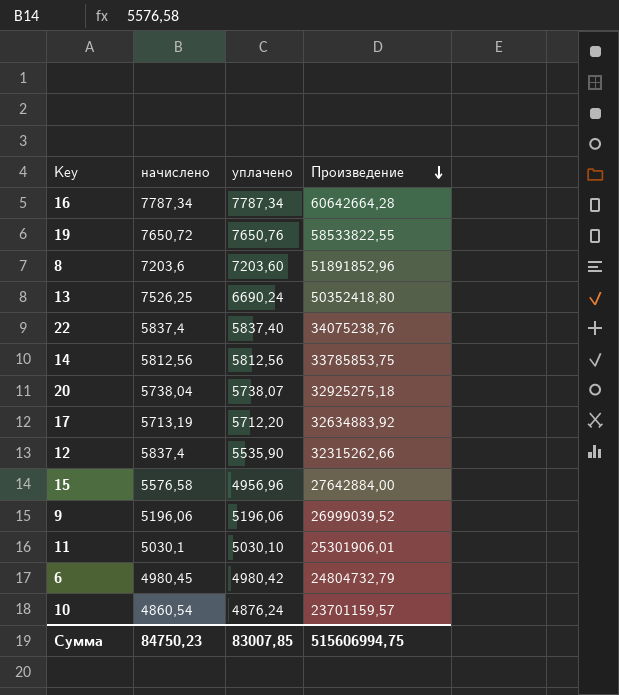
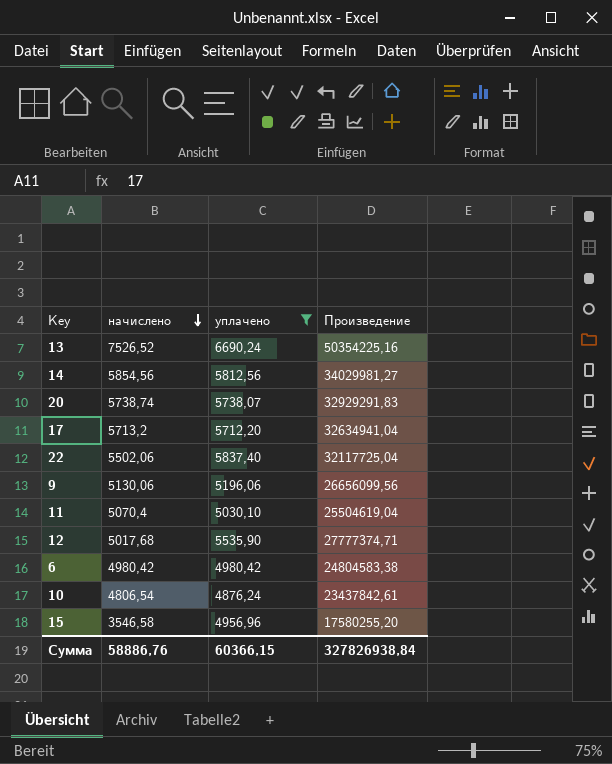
filter: none -> уплачено <= 6690,24
row order: Произведение descending -> начислено descending
13 | начислено: 7526,25 -> 7526,52
13 | Произведение: 50352418,80 -> 50354225,16
14 | начислено: 5812,56 -> 5854,56
14 | Произведение: 33785853,75 -> 34029981,27
20 | начислено: 5738,04 -> 5738,74
20 | Произведение: 32925275,18 -> 32929291,83
17 | начислено: 5713,19 -> 5713,2
17 | Произведение: 32634883,92 -> 32634941,04
22 | начислено: 5837,4 -> 5502,06
22 | Произведение: 34075238,76 -> 32117725,04
9 | начислено: 5196,06 -> 5130,06
9 | Произведение: 26999039,52 -> 26656099,56
11 | начислено: 5030,1 -> 5070,4
11 | Произведение: 25301906,01 -> 25504619,04
12 | начислено: 5837,4 -> 5017,68
12 | Произведение: 32315262,66 -> 27777374,71
6 | начислено: 4980,45 -> 4980,42
6 | Произведение: 24804732,79 -> 24804583,38
10 | начислено: 4860,54 -> 4806,54
10 | Произведение: 23701159,57 -> 23437842,61
15 | начислено: 5576,58 -> 3546,58
15 | Произведение: 27642884,00 -> 17580255,20
Сумма | начислено: 84750,23 -> 58886,76
Сумма | уплачено: 83007,85 -> 60366,15
Сумма | Произведение: 515606994,75 -> 327826938,84

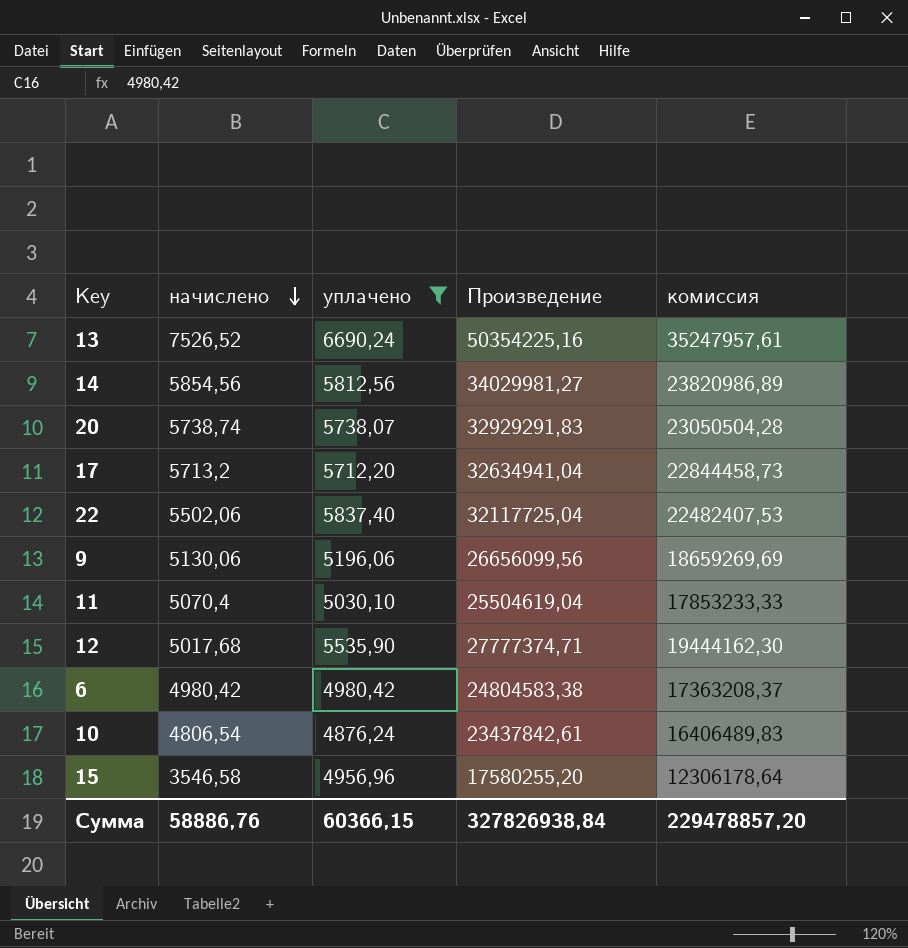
column комиссия | formula: none -> [Произведение] * 0,7

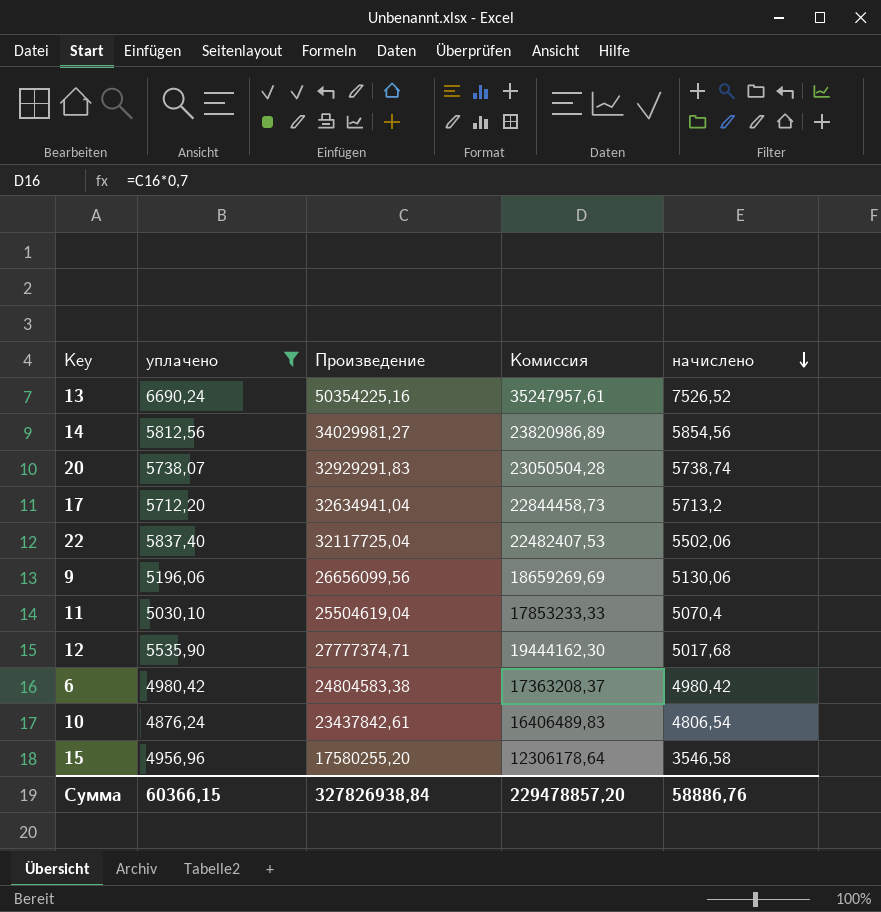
column name: комиссия -> Комиссия
column начислено | position: 2 -> 5

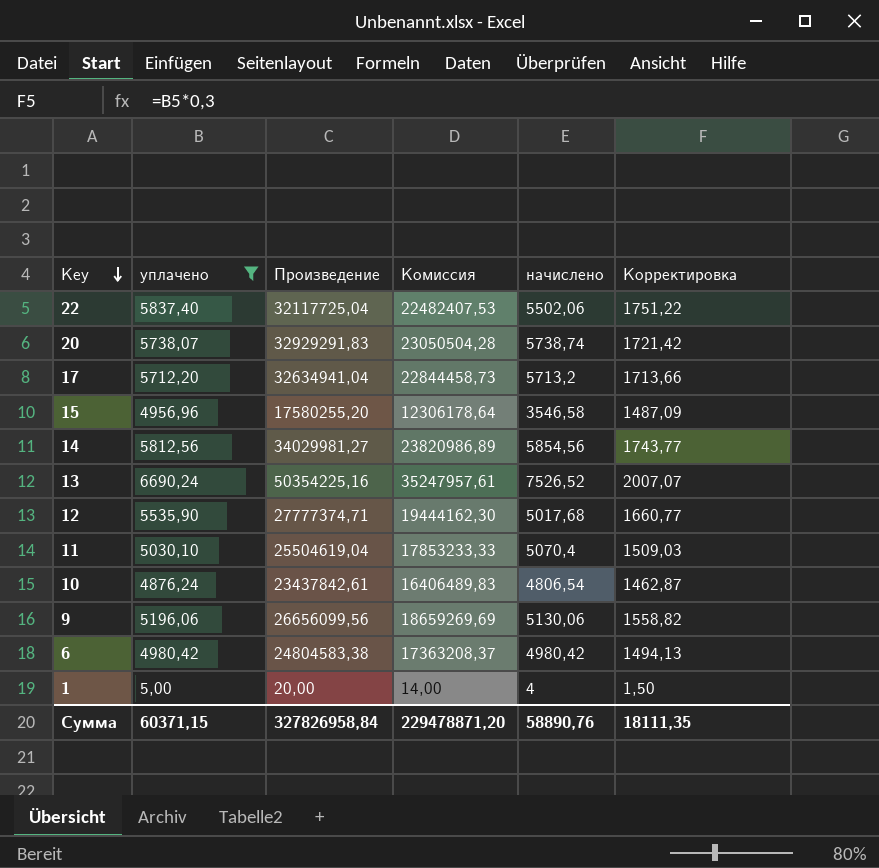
row order: начислено descending -> Key descending
column Корректировка | formula: none -> [уплачено] * 0,3
row 1: none -> 5,00 | 20,00 | 14,00 | 4 | 1,50
Сумма | уплачено: 60366,15 -> 60371,15
Сумма | Произведение: 327826938,84 -> 327826958,84
Сумма | Комиссия: 229478857,20 -> 229478871,20
Сумма | начислено: 58886,76 -> 58890,76

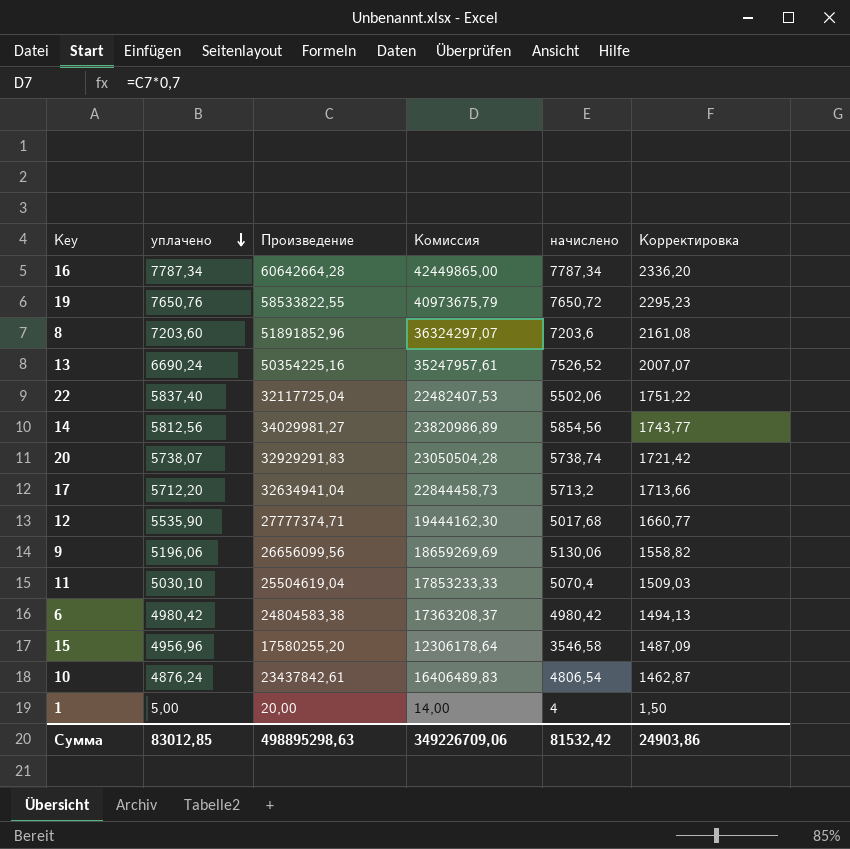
filter: уплачено <= 6690,24 -> none
row order: Key descending -> уплачено descending
Сумма | уплачено: 60371,15 -> 83012,85
Сумма | Произведение: 327826958,84 -> 498895298,63
Сумма | Комиссия: 229478871,20 -> 349226709,06
Сумма | начислено: 58890,76 -> 81532,42
Сумма | Корректировка: 18111,35 -> 24903,86

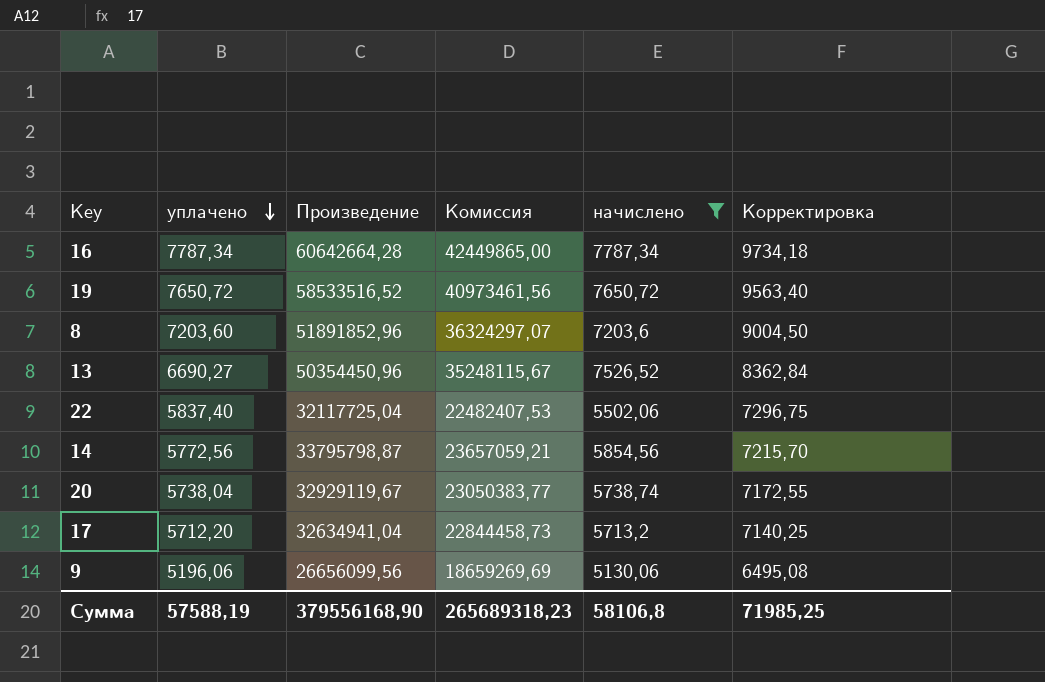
filter: none -> начислено >= 5130,06
column Корректировка | formula: [уплачено] * 0,3 -> [уплачено] * 1,25
19 | уплачено: 7650,76 -> 7650,72
19 | Произведение: 58533822,55 -> 58533516,52
19 | Комиссия: 40973675,79 -> 40973461,56
13 | уплачено: 6690,24 -> 6690,27
13 | Произведение: 50354225,16 -> 50354450,96
13 | Комиссия: 35247957,61 -> 35248115,67
14 | уплачено: 5812,56 -> 5772,56
14 | Произведение: 34029981,27 -> 33795798,87
14 | Комиссия: 23820986,89 -> 23657059,21
20 | уплачено: 5738,07 -> 5738,04
20 | Произведение: 32929291,83 -> 32929119,67
20 | Комиссия: 23050504,28 -> 23050383,77
Сумма | уплачено: 83012,85 -> 57588,19
Сумма | Произведение: 498895298,63 -> 379556168,90
Сумма | Комиссия: 349226709,06 -> 265689318,23
Сумма | начислено: 81532,42 -> 58106,8
Сумма | Корректировка: 24903,86 -> 71985,25

